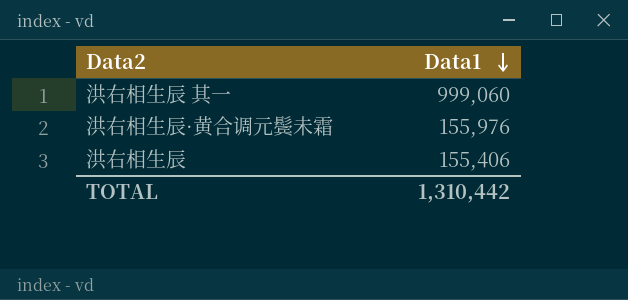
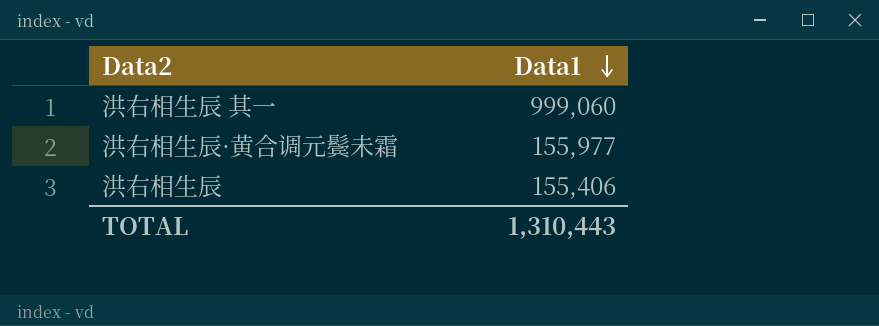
洪右相生辰·黄合调元鬓未霜 | Data1: 155,976 -> 155,977
TOTAL | Data1: 1,310,442 -> 1,310,443

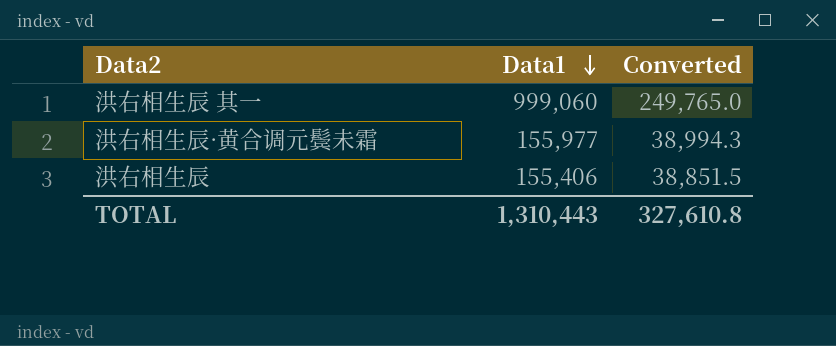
column Converted | formula: none -> [Data1] * 0.25

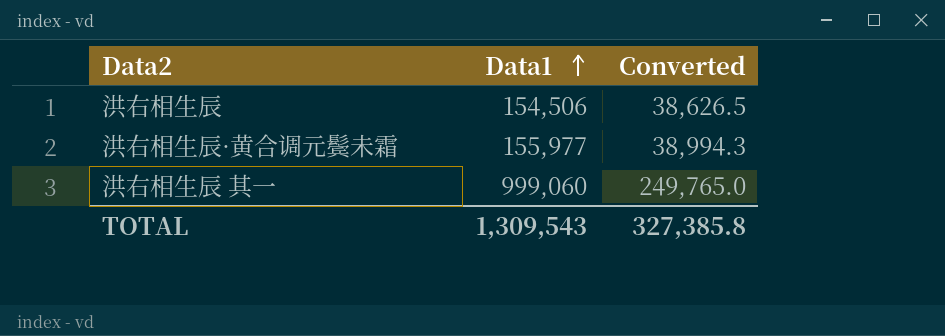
row order: Data1 descending -> Data1 ascending
洪右相生辰 | Data1: 155,406 -> 154,506
洪右相生辰 | Converted: 38,851.5 -> 38,626.5
TOTAL | Data1: 1,310,443 -> 1,309,543
TOTAL | Converted: 327,610.8 -> 327,385.8

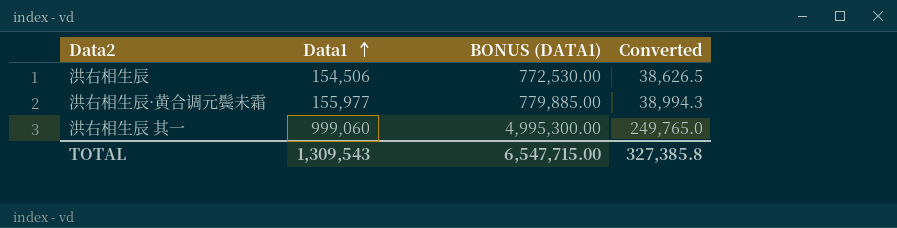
column BONUS (DATA1) | formula: none -> [Data1] * 5

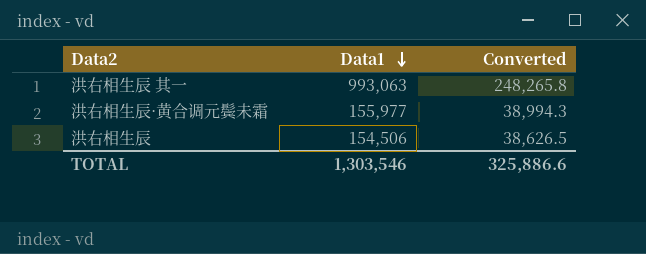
row order: Data1 ascending -> Data1 descending
column BONUS (DATA1) | formula: [Data1] * 5 -> none
洪右相生辰 其一 | Data1: 999,060 -> 993,063
洪右相生辰 其一 | Converted: 249,765.0 -> 248,265.8
TOTAL | Data1: 1,309,543 -> 1,303,546
TOTAL | Converted: 327,385.8 -> 325,886.6

